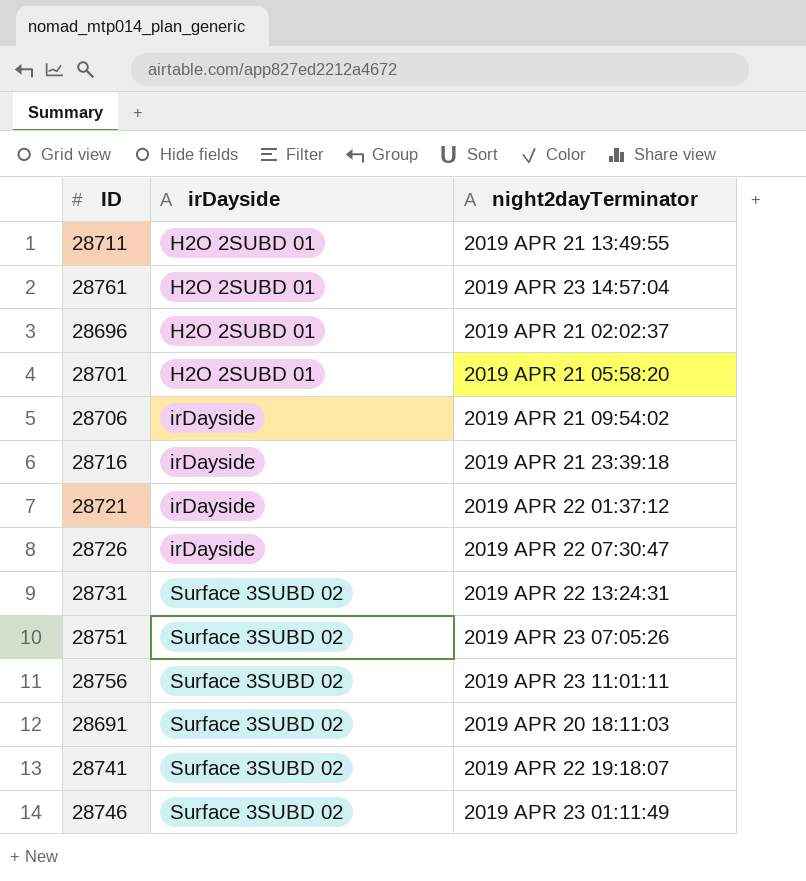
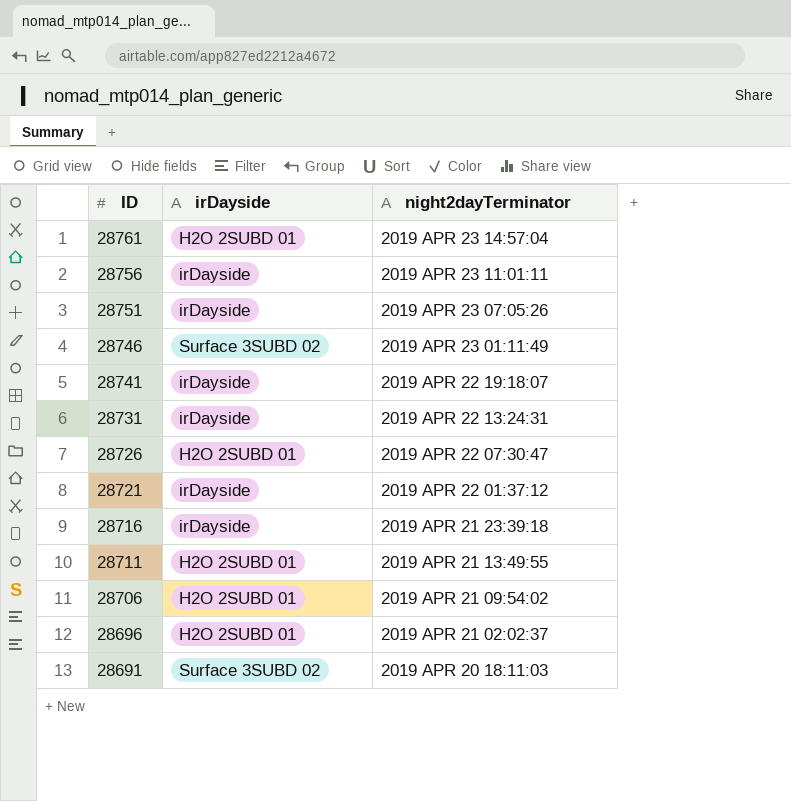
row order: irDayside ascending -> ID descending
row 28701: H2O 2SUBD 01 | 2019 APR 21 05:58:20 -> none
28756 | irDayside: Surface 3SUBD 02 -> irDayside
28751 | irDayside: Surface 3SUBD 02 -> irDayside
28741 | irDayside: Surface 3SUBD 02 -> irDayside
28731 | irDayside: Surface 3SUBD 02 -> irDayside
28726 | irDayside: irDayside -> H2O 2SUBD 01
28706 | irDayside: irDayside -> H2O 2SUBD 01

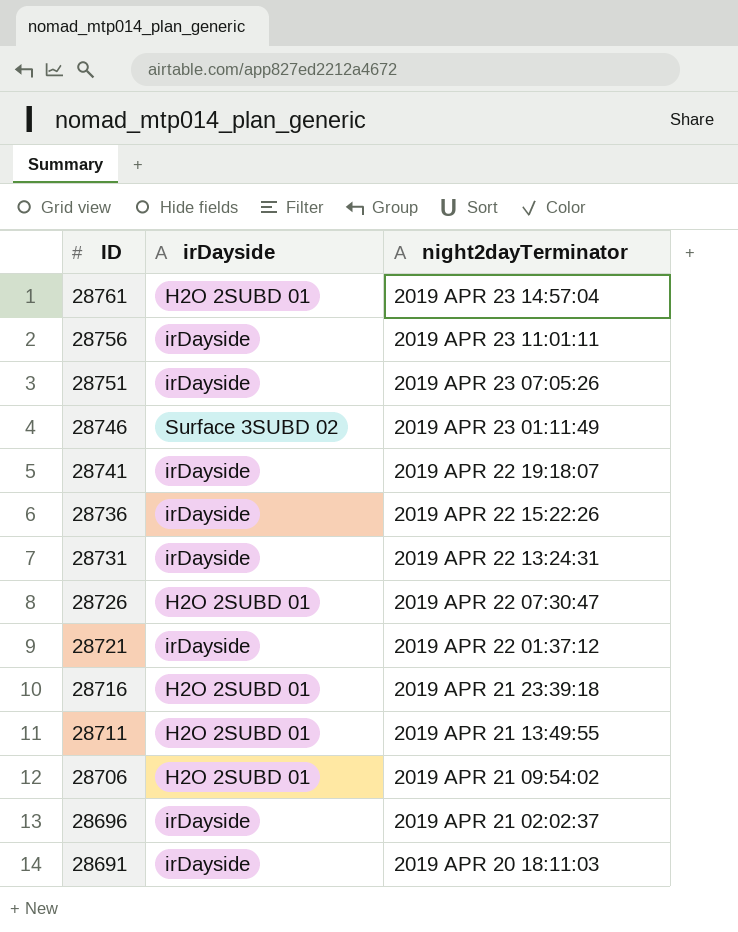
row 28736: none -> irDayside | 2019 APR 22 15:22:26
28716 | irDayside: irDayside -> H2O 2SUBD 01
28696 | irDayside: H2O 2SUBD 01 -> irDayside
28691 | irDayside: Surface 3SUBD 02 -> irDayside

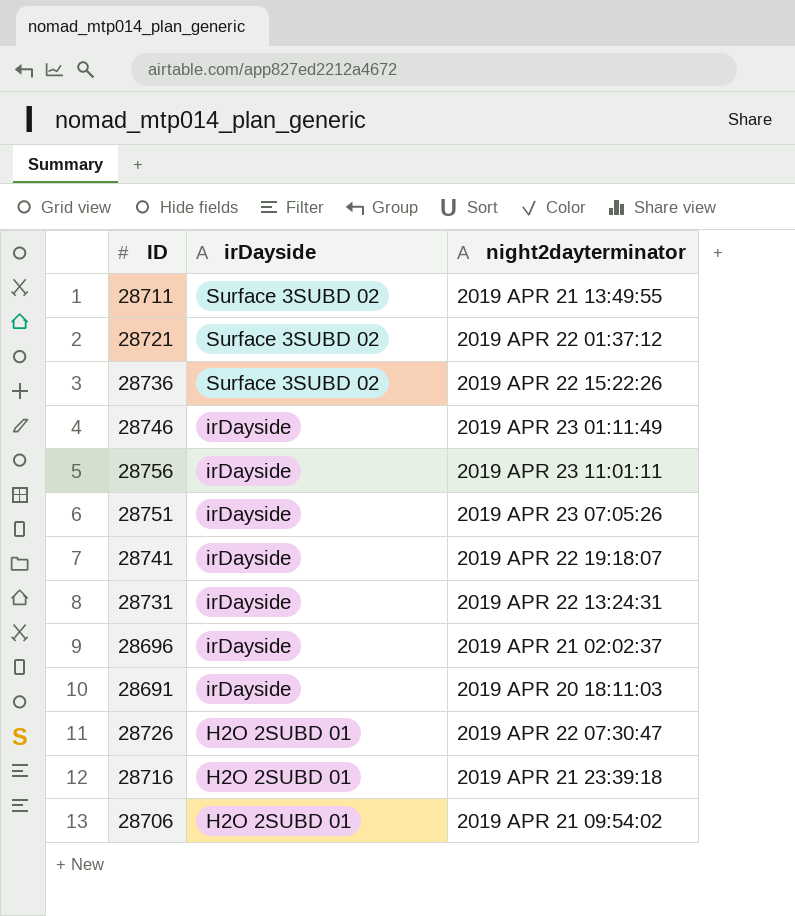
row order: ID descending -> irDayside descending
column name: night2dayTerminator -> night2dayterminator
row 28761: H2O 2SUBD 01 | 2019 APR 23 14:57:04 -> none
28711 | irDayside: H2O 2SUBD 01 -> Surface 3SUBD 02
28721 | irDayside: irDayside -> Surface 3SUBD 02
28736 | irDayside: irDayside -> Surface 3SUBD 02
28746 | irDayside: Surface 3SUBD 02 -> irDayside

